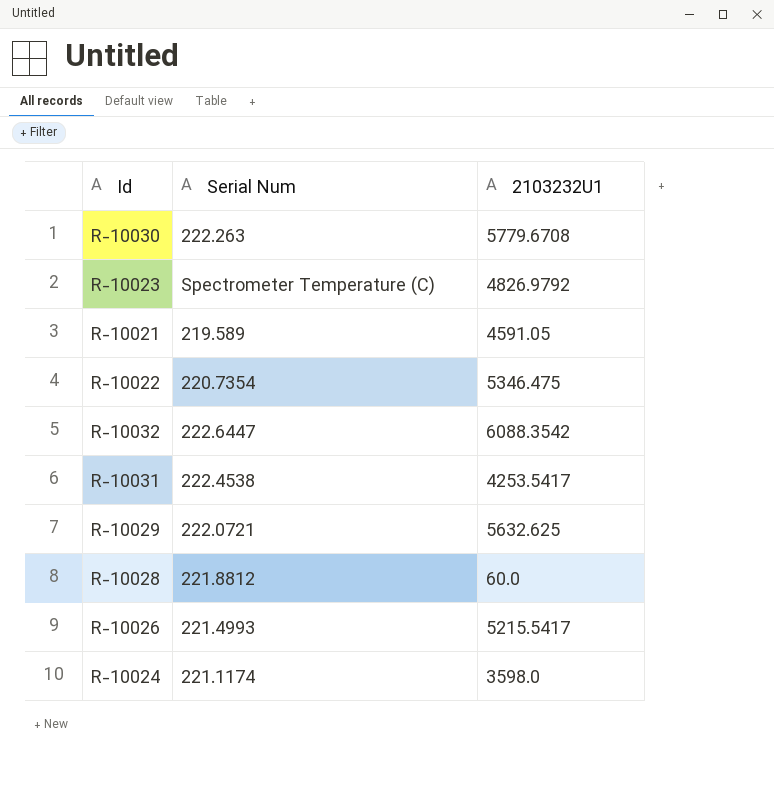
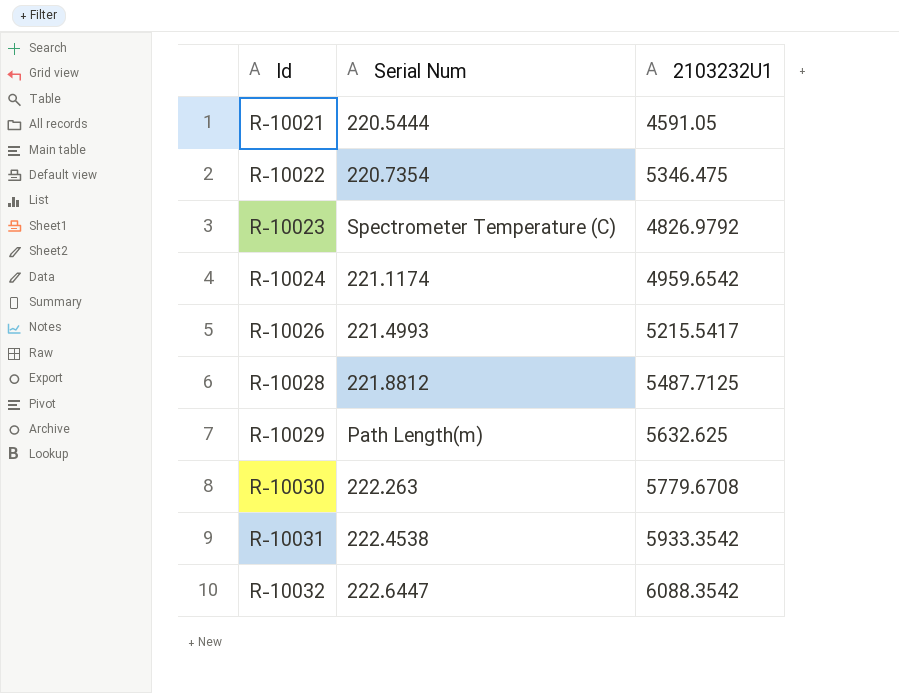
row order: none -> Id ascending
R-10021 | Serial Num: 219.589 -> 220.5444
R-10024 | 2103232U1: 3598.0 -> 4959.6542
R-10028 | 2103232U1: 60.0 -> 5487.7125
R-10029 | Serial Num: 222.0721 -> Path Length(m)
R-10031 | 2103232U1: 4253.5417 -> 5933.3542

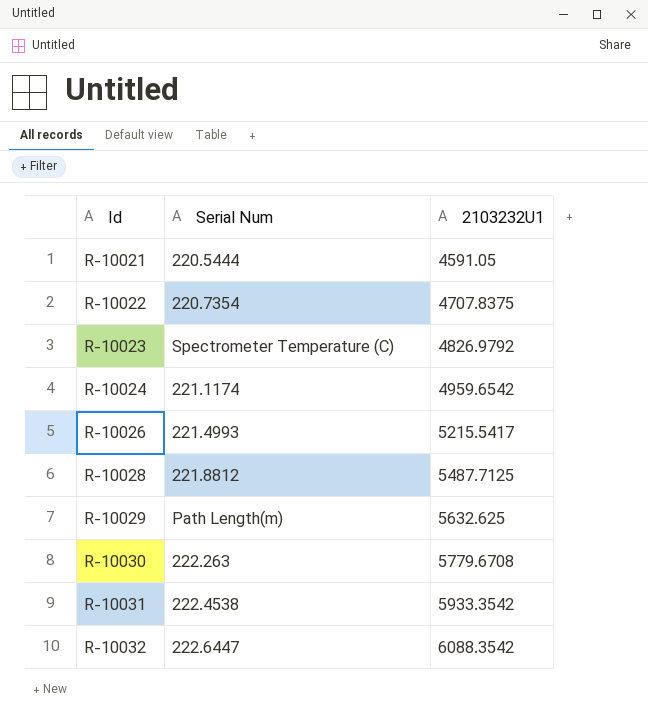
R-10022 | 2103232U1: 5346.475 -> 4707.8375

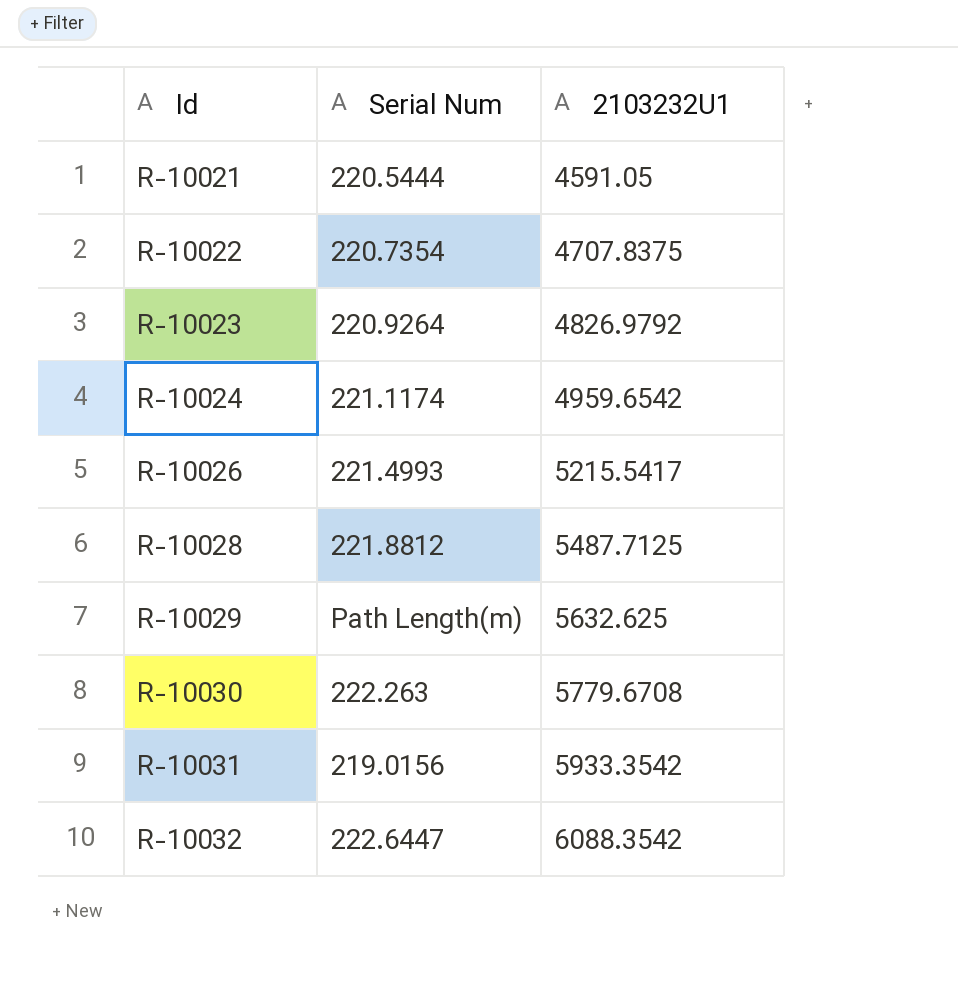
R-10023 | Serial Num: Spectrometer Temperature (C) -> 220.9264
R-10031 | Serial Num: 222.4538 -> 219.0156

